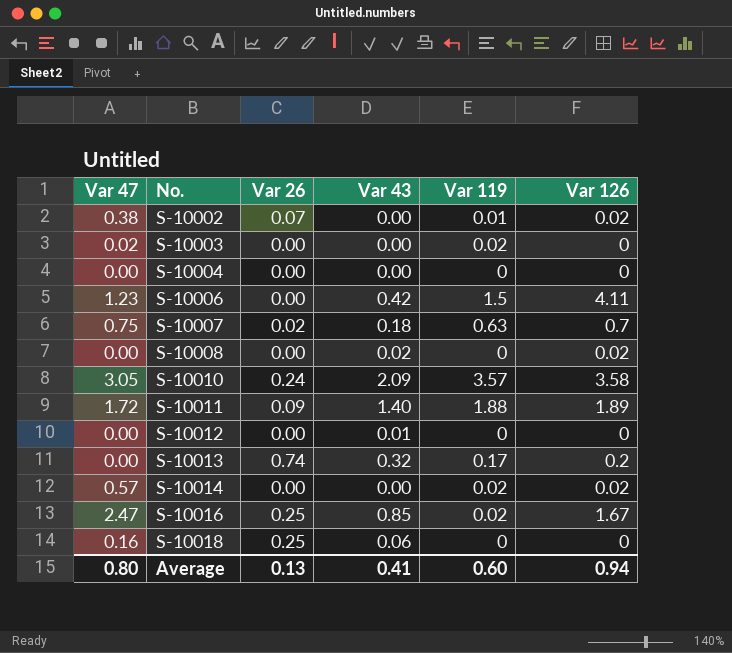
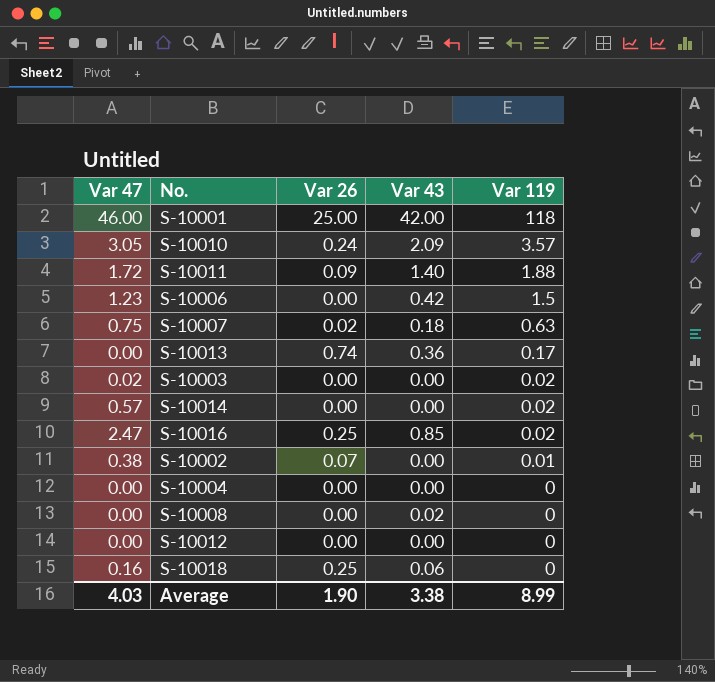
row order: No. ascending -> Var 119 descending
column Var 126 | position: 6 -> none
row S-10001: none -> 46.00 | 25.00 | 42.00 | 118
S-10013 | Var 43: 0.32 -> 0.36
S-10012 | Var 43: 0.01 -> 0.00
Average | Var 47: 0.80 -> 4.03
Average | Var 26: 0.13 -> 1.90
Average | Var 43: 0.41 -> 3.38
Average | Var 119: 0.60 -> 8.99

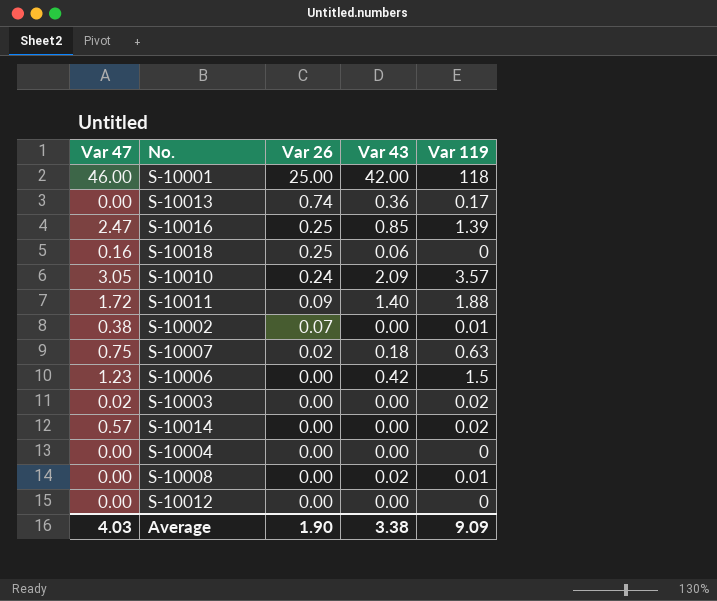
row order: Var 119 descending -> Var 26 descending
S-10016 | Var 119: 0.02 -> 1.39
S-10008 | Var 119: 0 -> 0.01
Average | Var 119: 8.99 -> 9.09

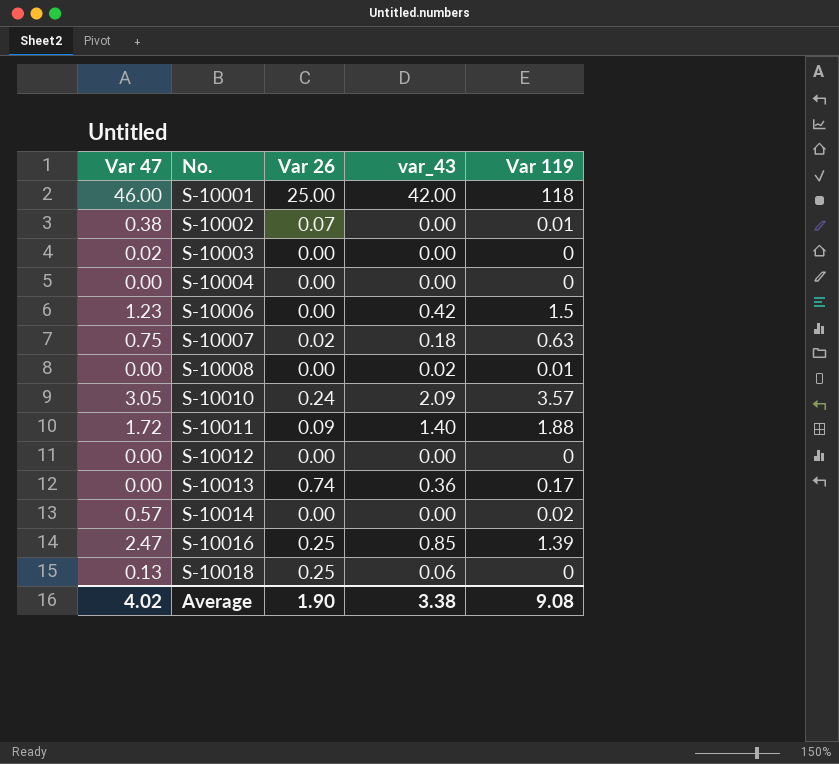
row order: Var 26 descending -> No. ascending
column name: Var 43 -> var_43
S-10003 | Var 119: 0.02 -> 0
S-10018 | Var 47: 0.16 -> 0.13
Average | Var 47: 4.03 -> 4.02
Average | Var 119: 9.09 -> 9.08

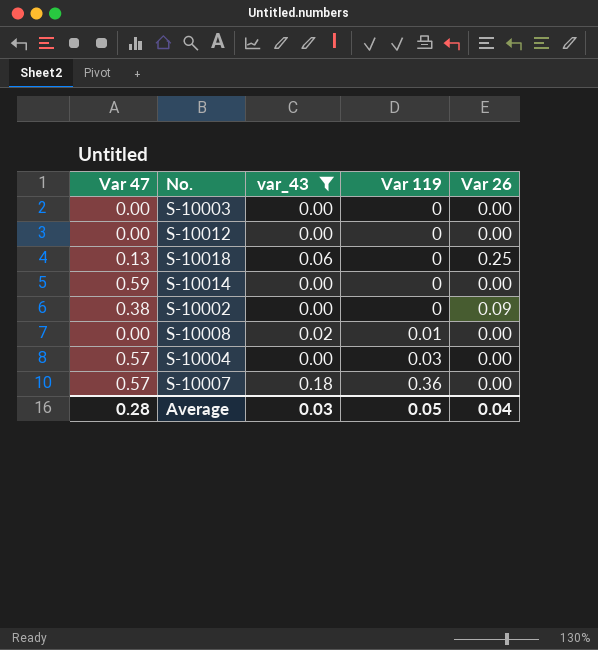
filter: none -> var_43 <= 0.18
row order: No. ascending -> Var 119 ascending
column Var 26 | position: 3 -> 5
S-10003 | Var 47: 0.02 -> 0.00
S-10014 | Var 47: 0.57 -> 0.59
S-10014 | Var 119: 0.02 -> 0
S-10002 | Var 119: 0.01 -> 0
S-10002 | Var 26: 0.07 -> 0.09
S-10004 | Var 47: 0.00 -> 0.57
S-10004 | Var 119: 0 -> 0.03
S-10007 | Var 47: 0.75 -> 0.57
S-10007 | Var 119: 0.63 -> 0.36
S-10007 | Var 26: 0.02 -> 0.00
Average | Var 47: 4.02 -> 0.28
Average | var_43: 3.38 -> 0.03
Average | Var 119: 9.08 -> 0.05
Average | Var 26: 1.90 -> 0.04

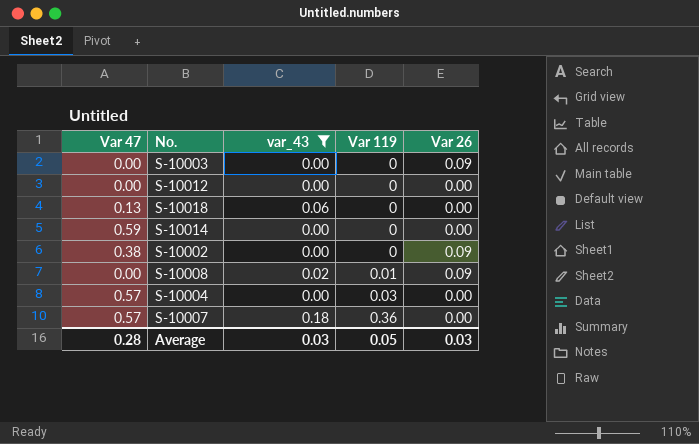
S-10003 | Var 26: 0.00 -> 0.09
S-10018 | Var 26: 0.25 -> 0.00
S-10008 | Var 26: 0.00 -> 0.09
Average | Var 26: 0.04 -> 0.03

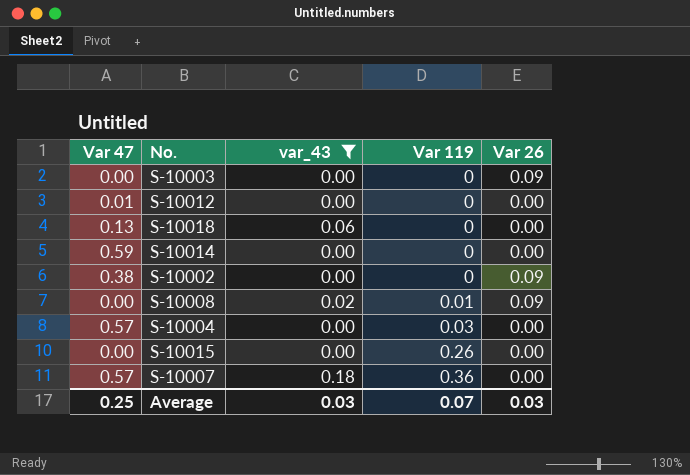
S-10012 | Var 47: 0.00 -> 0.01
row S-10015: none -> 0.00 | 0.00 | 0.26 | 0.00
Average | Var 47: 0.28 -> 0.25
Average | Var 119: 0.05 -> 0.07

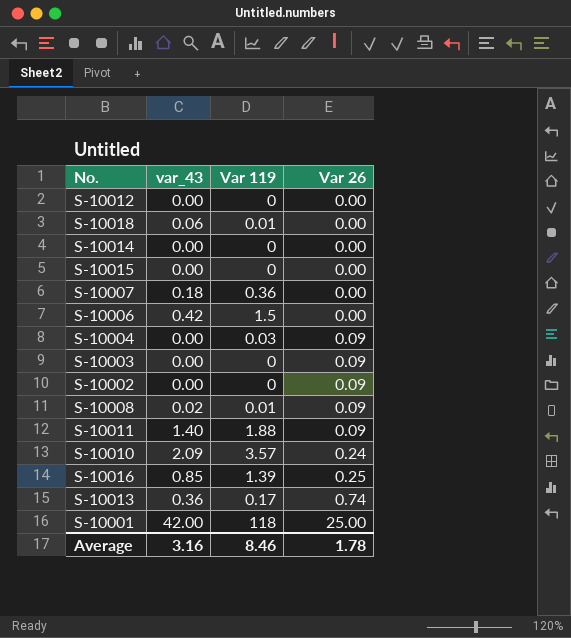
filter: var_43 <= 0.18 -> none
row order: Var 119 ascending -> Var 26 ascending
column Var 47 | position: 1 -> none
S-10018 | Var 119: 0 -> 0.01
S-10015 | Var 119: 0.26 -> 0
S-10004 | Var 26: 0.00 -> 0.09
Average | var_43: 0.03 -> 3.16
Average | Var 119: 0.07 -> 8.46
Average | Var 26: 0.03 -> 1.78

